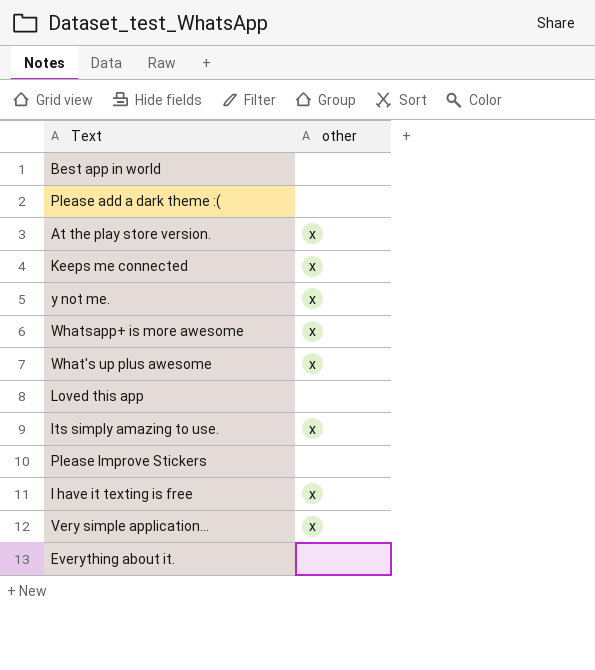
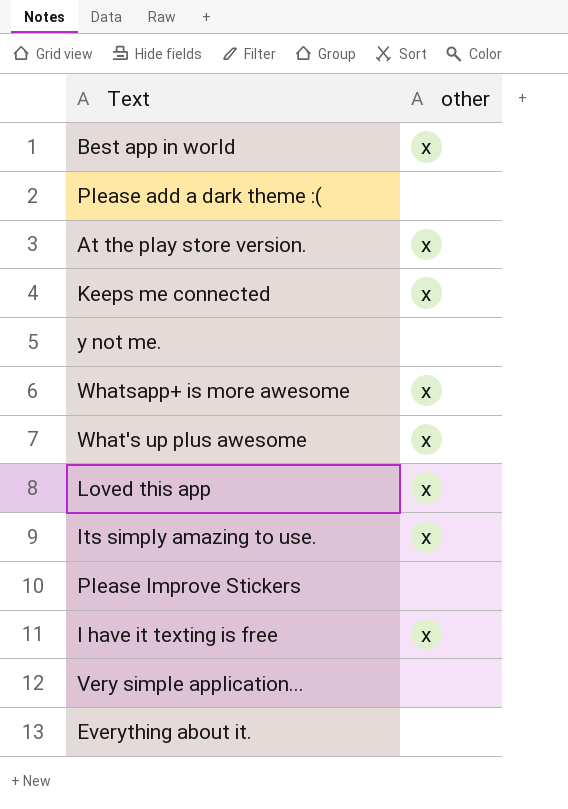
Best app in world | other: none -> x
y not me. | other: x -> none
Loved this app | other: none -> x
Very simple application... | other: x -> none

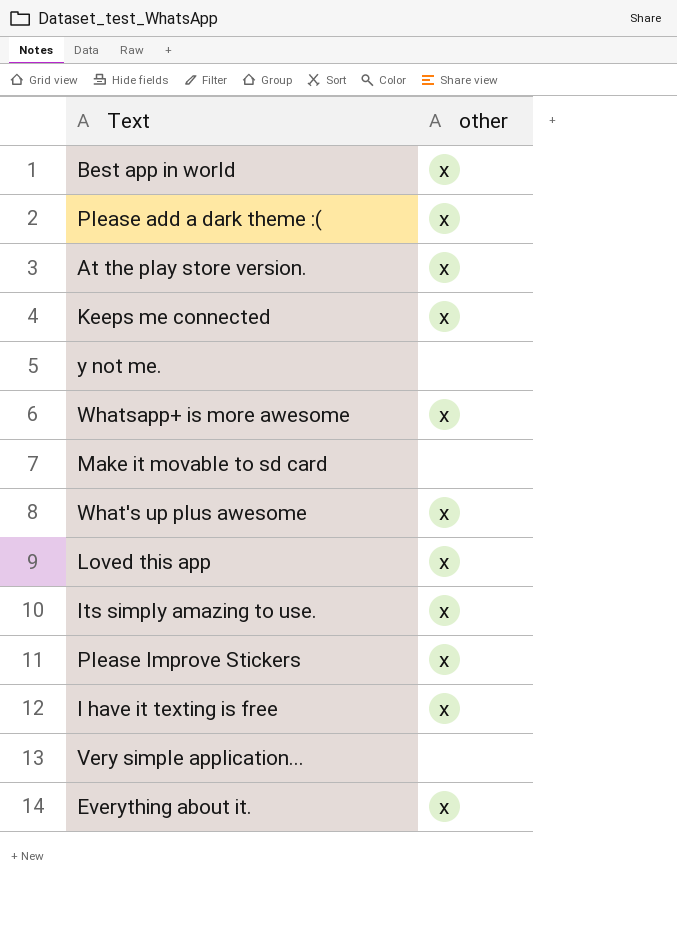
Please add a dark theme :( | other: none -> x
row Make it movable to sd card: none -> none
Please Improve Stickers | other: none -> x
Everything about it. | other: none -> x

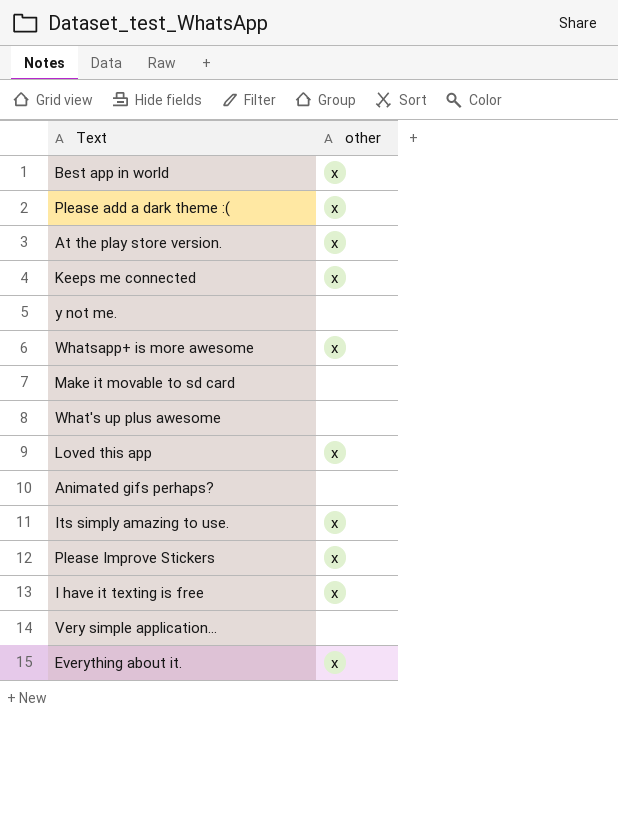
What's up plus awesome | other: x -> none
row Animated gifs perhaps?: none -> none

